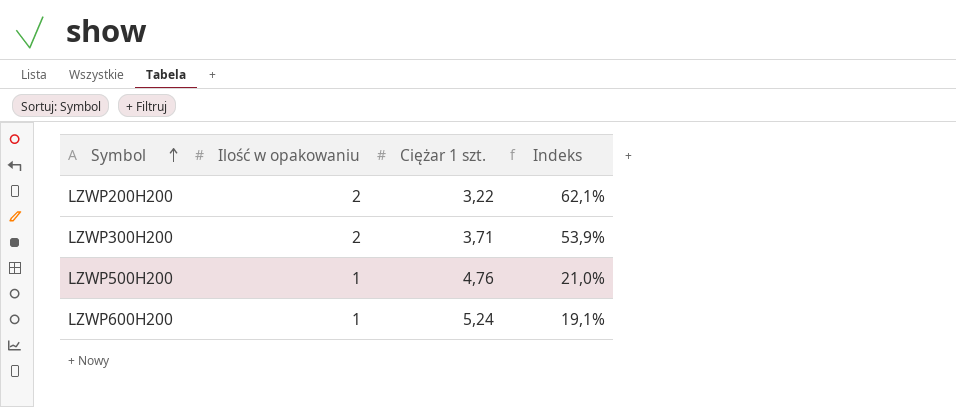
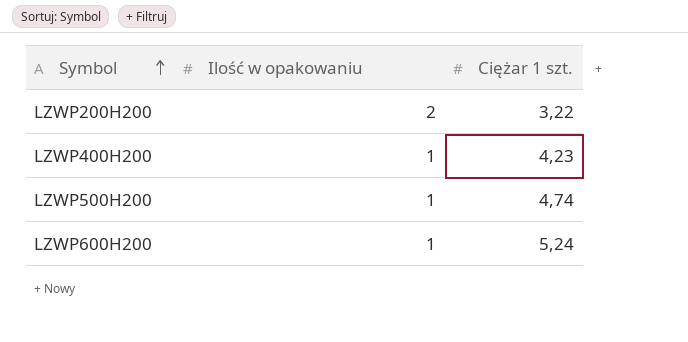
column Indeks | formula: [Ilość w opakowaniu] / [Ciężar 1 szt.] -> none
row LZWP300H200: 2 | 3,71 | 53,9% -> none
row LZWP400H200: none -> 1 | 4,23
LZWP500H200 | Ciężar 1 szt.: 4,76 -> 4,74

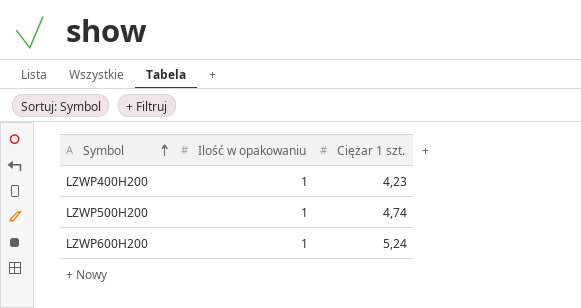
row LZWP200H200: 2 | 3,22 -> none

